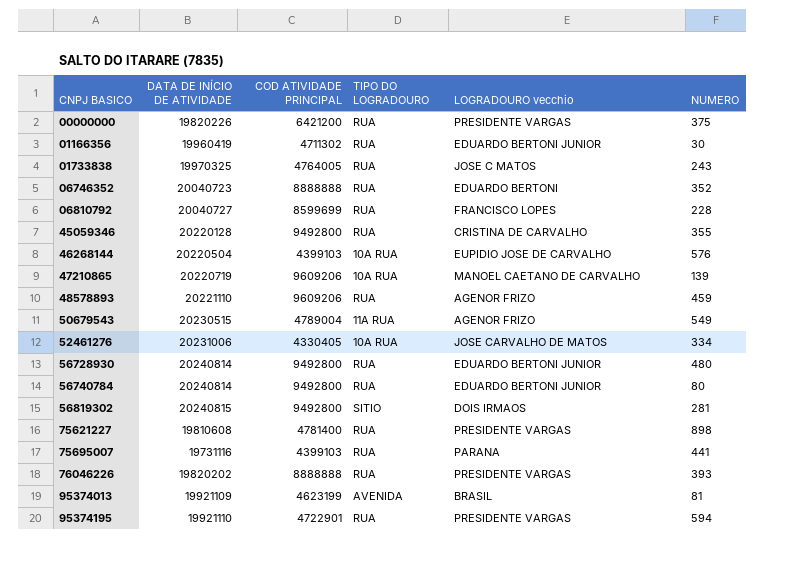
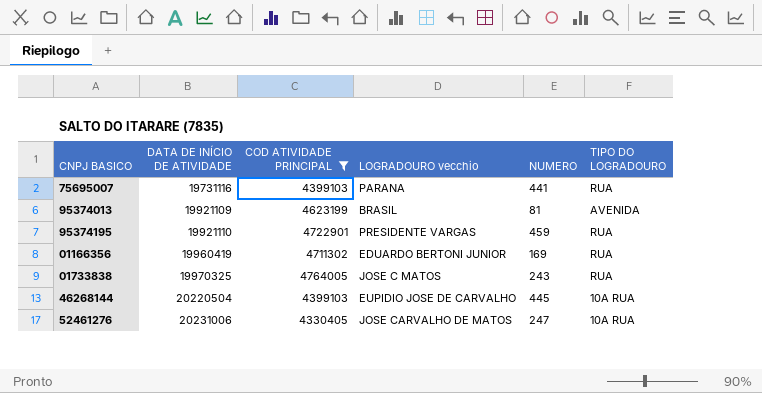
filter: none -> COD ATIVIDADE PRINCIPAL <= 4764005
row order: CNPJ BASICO ascending -> DATA DE INÍCIO DE ATIVIDADE ascending
column TIPO DO LOGRADOURO | position: 4 -> 6
95374195 | NUMERO: 594 -> 459
01166356 | NUMERO: 30 -> 169
46268144 | NUMERO: 576 -> 445
52461276 | NUMERO: 334 -> 247

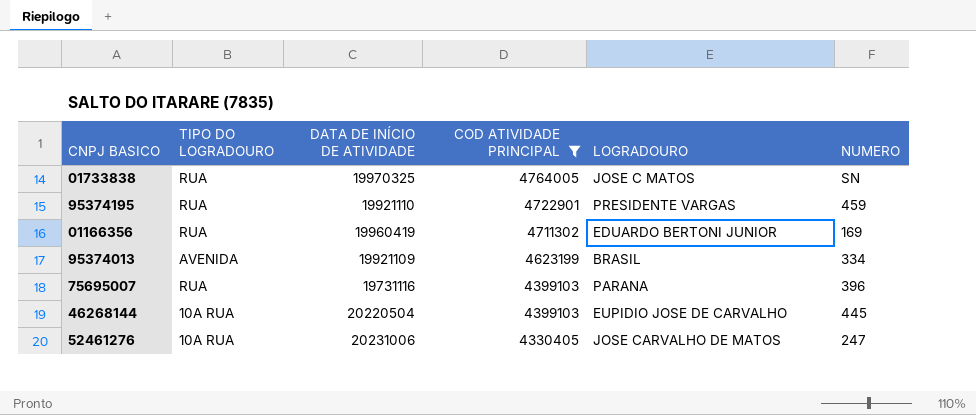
row order: DATA DE INÍCIO DE ATIVIDADE ascending -> COD ATIVIDADE PRINCIPAL descending
column TIPO DO LOGRADOURO | position: 6 -> 2
column name: LOGRADOURO vecchio -> LOGRADOURO
01733838 | NUMERO: 243 -> SN
95374013 | NUMERO: 81 -> 334
75695007 | NUMERO: 441 -> 396

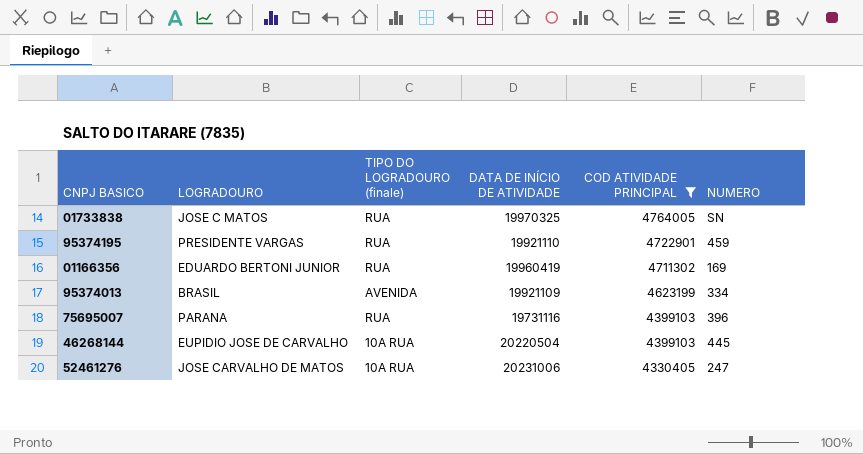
column LOGRADOURO | position: 5 -> 2
column name: TIPO DO LOGRADOURO -> TIPO DO LOGRADOURO (finale)

